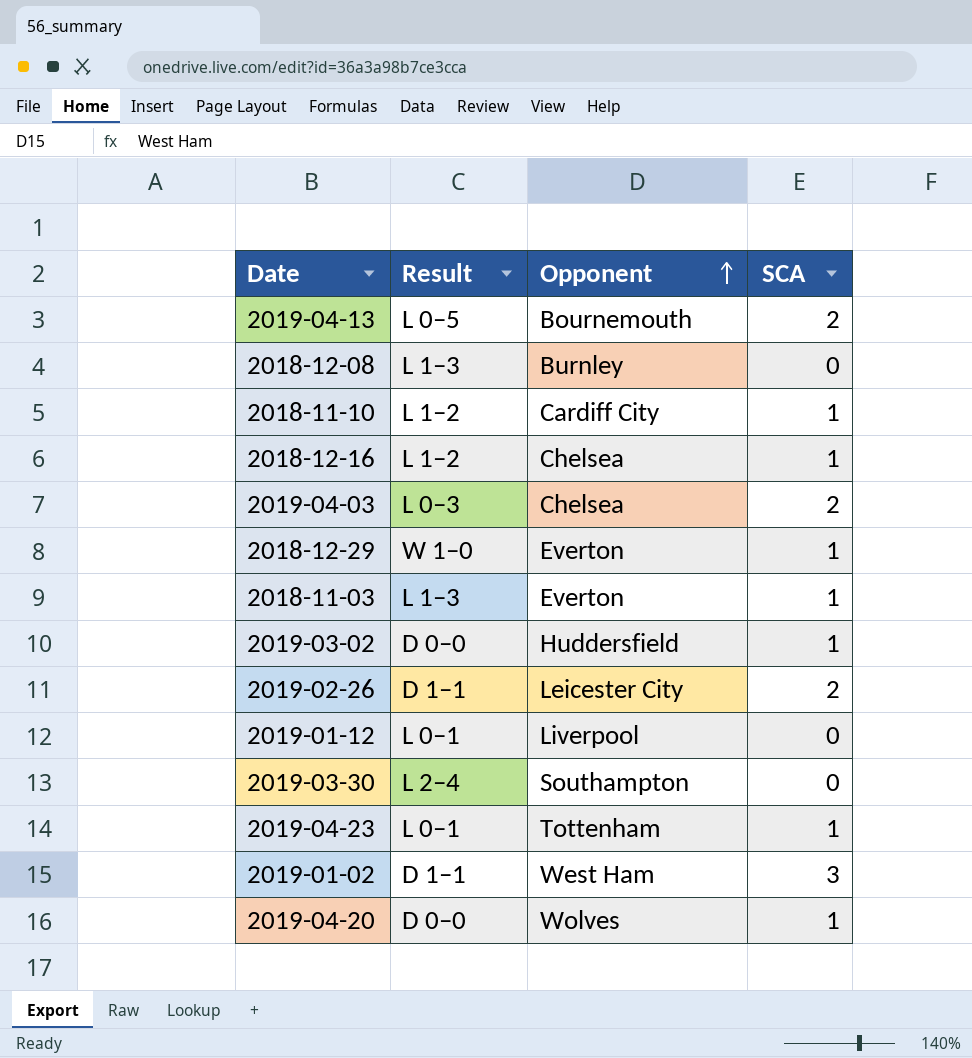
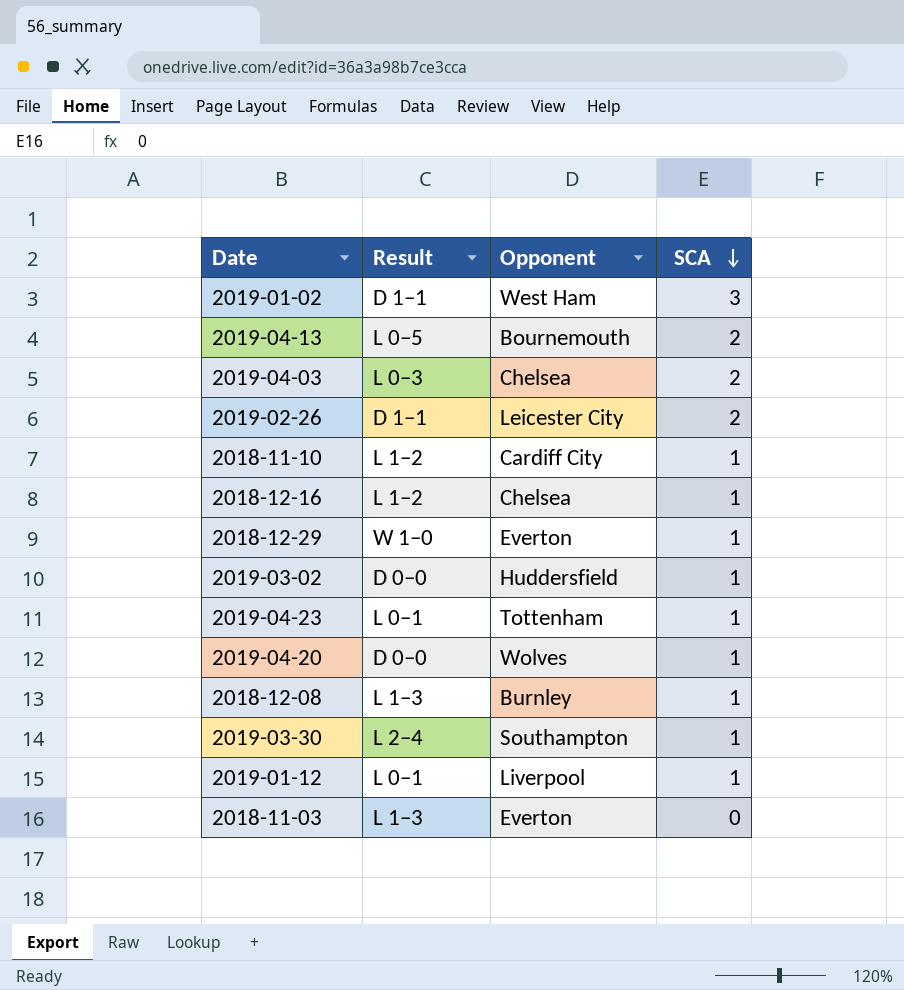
row order: Opponent ascending -> SCA descending
2018-12-08 | SCA: 0 -> 1
2019-03-30 | SCA: 0 -> 1
2019-01-12 | SCA: 0 -> 1
2018-11-03 | SCA: 1 -> 0

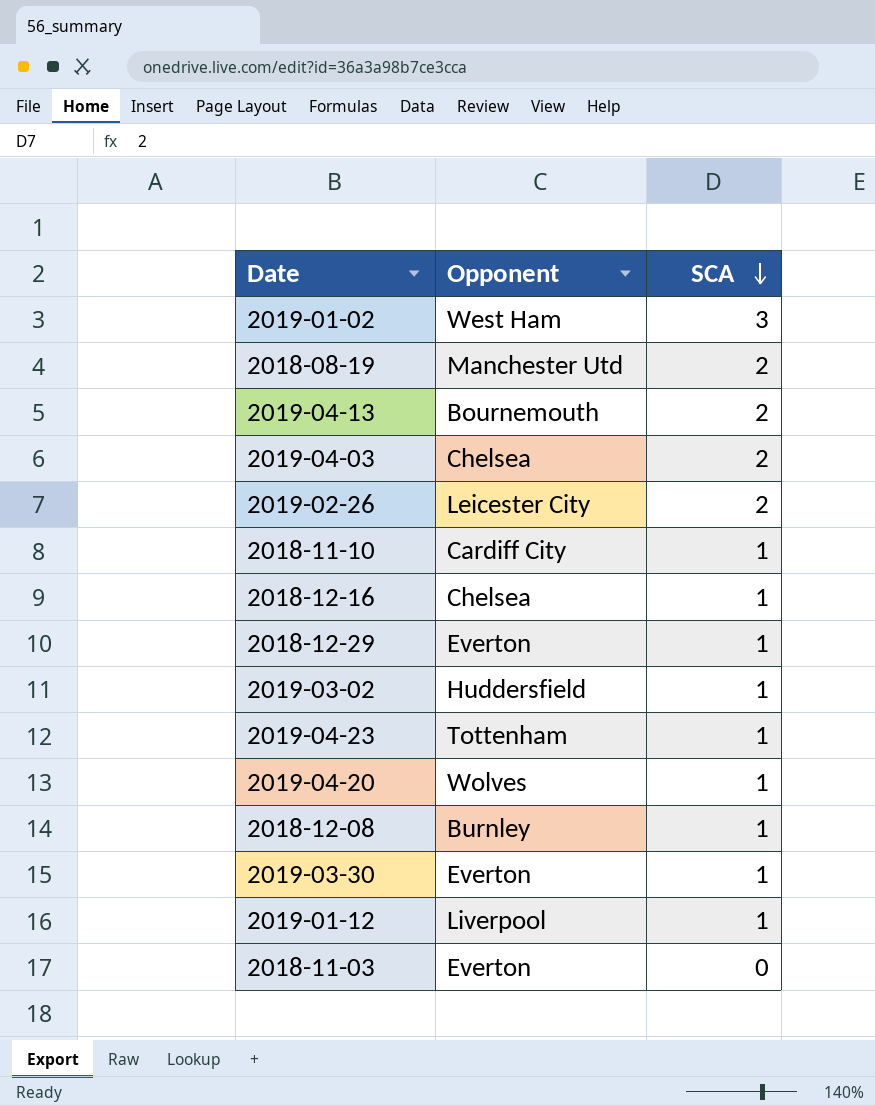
column Result | position: 2 -> none
row 2018-08-19: none -> Manchester Utd | 2
2019-03-30 | Opponent: Southampton -> Everton

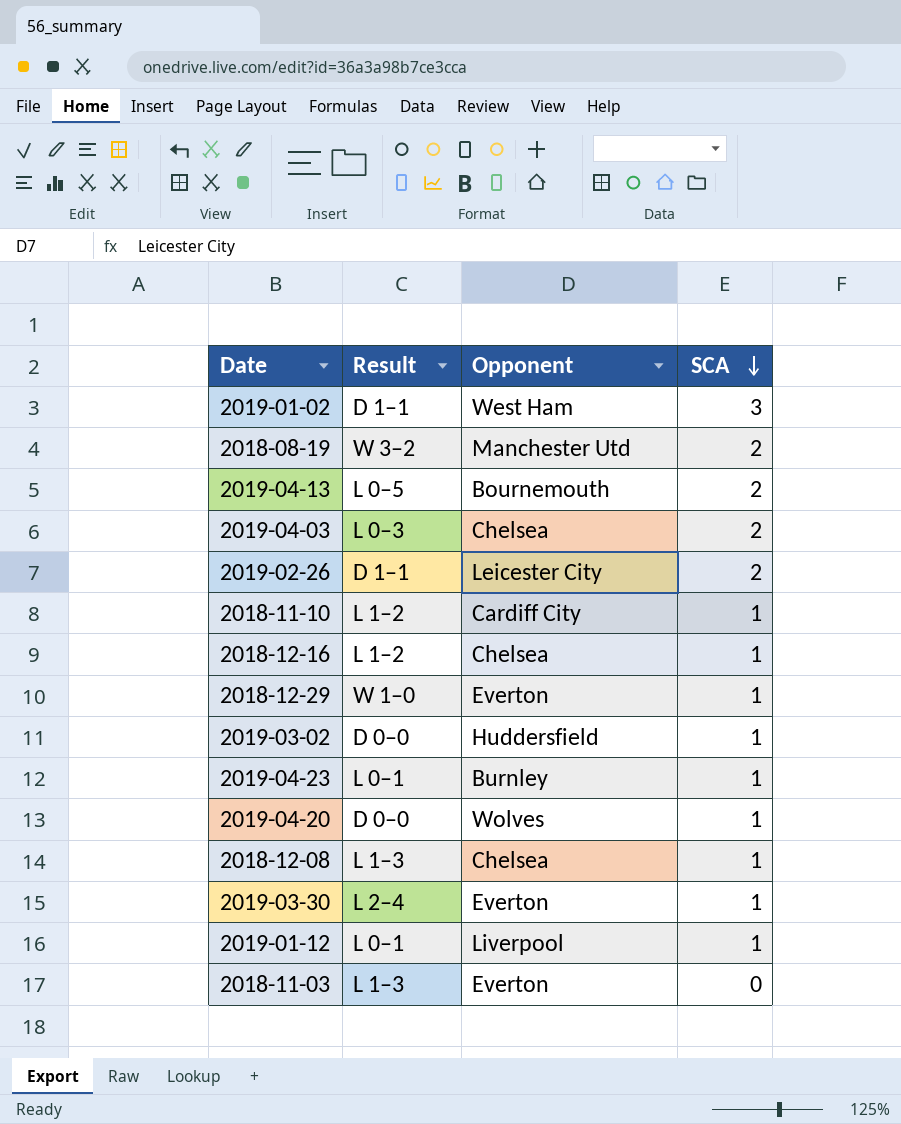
column Result | position: none -> 2
2019-04-23 | Opponent: Tottenham -> Burnley
2018-12-08 | Opponent: Burnley -> Chelsea

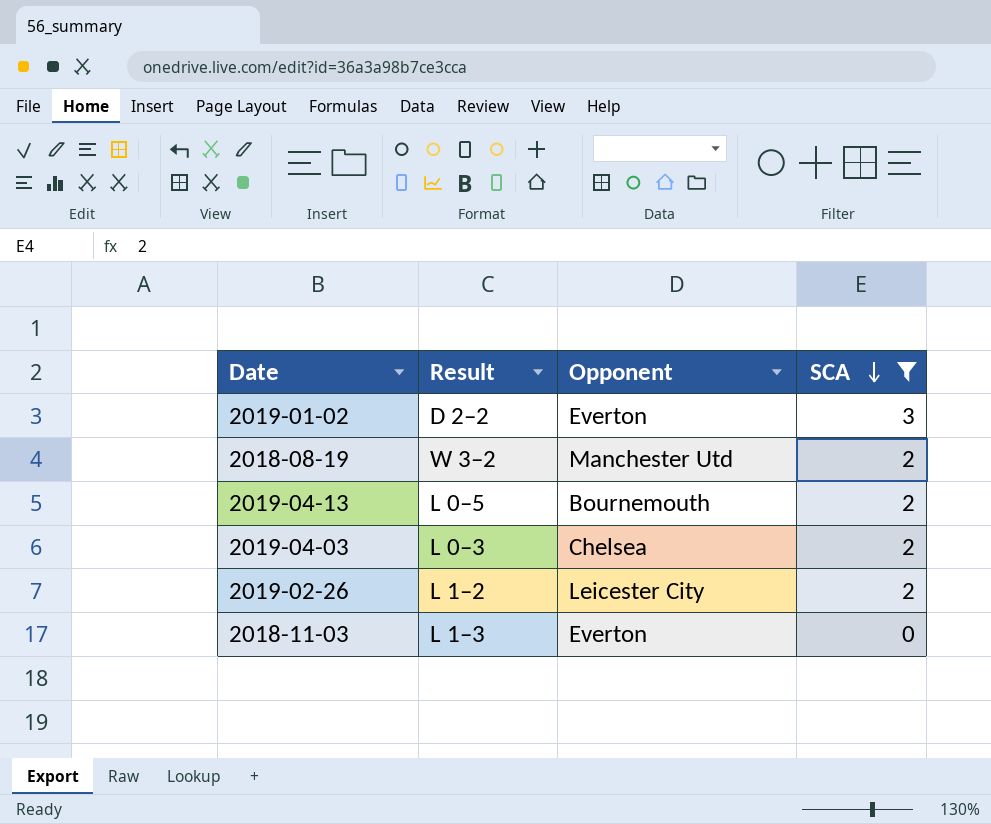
filter: none -> SCA != 1
2019-01-02 | Result: D 1–1 -> D 2–2
2019-01-02 | Opponent: West Ham -> Everton
2019-02-26 | Result: D 1–1 -> L 1–2

